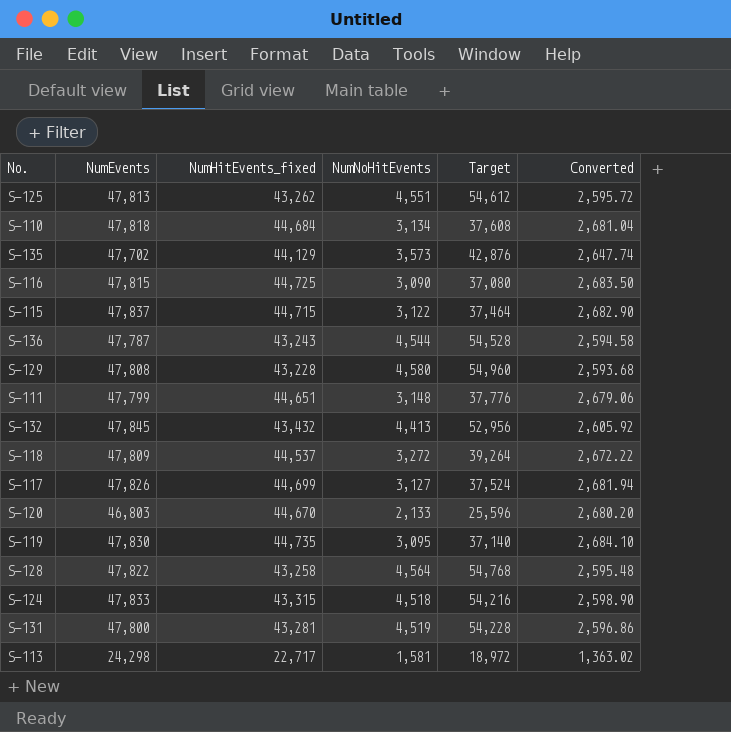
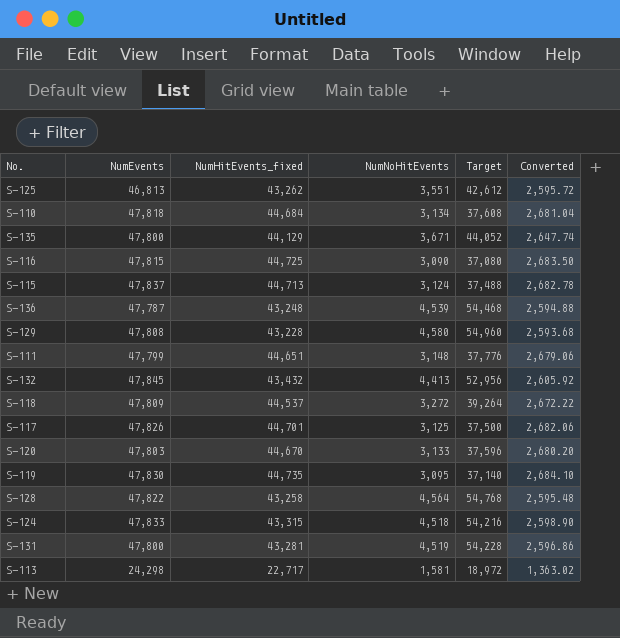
S-125 | NumEvents: 47,813 -> 46,813
S-125 | NumNoHitEvents: 4,551 -> 3,551
S-125 | Target: 54,612 -> 42,612
S-135 | NumEvents: 47,702 -> 47,800
S-135 | NumNoHitEvents: 3,573 -> 3,671
S-135 | Target: 42,876 -> 44,052
S-115 | NumHitEvents_fixed: 44,715 -> 44,713
S-115 | NumNoHitEvents: 3,122 -> 3,124
S-115 | Target: 37,464 -> 37,488
S-115 | Converted: 2,682.90 -> 2,682.78
S-136 | NumHitEvents_fixed: 43,243 -> 43,248
S-136 | NumNoHitEvents: 4,544 -> 4,539
S-136 | Target: 54,528 -> 54,468
S-136 | Converted: 2,594.58 -> 2,594.88
S-117 | NumHitEvents_fixed: 44,699 -> 44,701
S-117 | NumNoHitEvents: 3,127 -> 3,125
S-117 | Target: 37,524 -> 37,500
S-117 | Converted: 2,681.94 -> 2,682.06
S-120 | NumEvents: 46,803 -> 47,803
S-120 | NumNoHitEvents: 2,133 -> 3,133
S-120 | Target: 25,596 -> 37,596

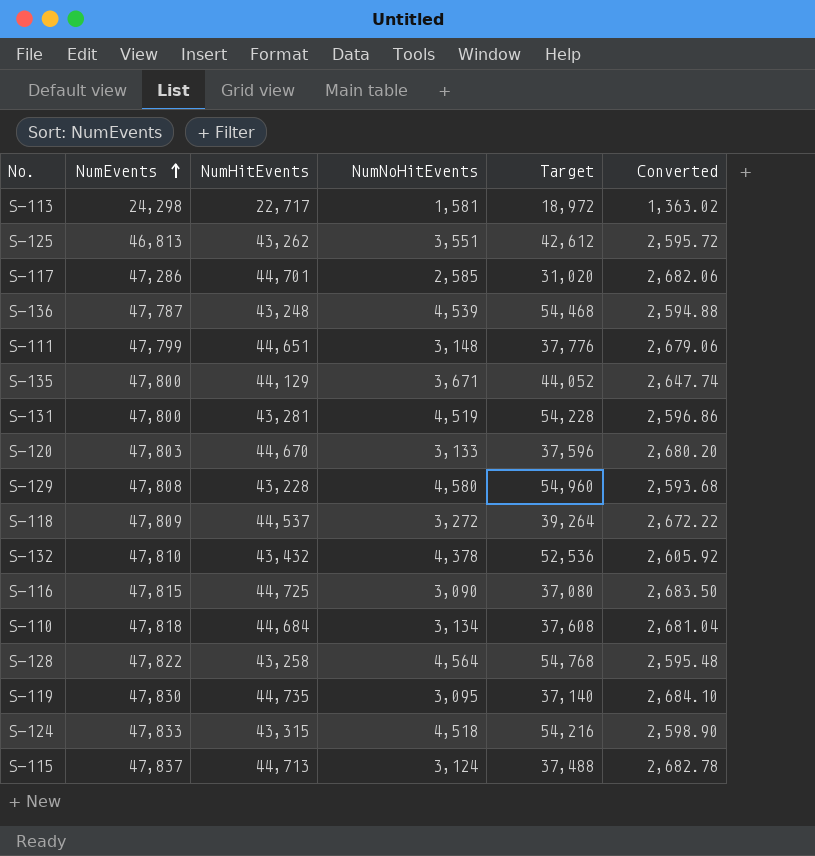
row order: none -> NumEvents ascending
column name: NumHitEvents_fixed -> NumHitEvents
S-117 | NumEvents: 47,826 -> 47,286
S-117 | NumNoHitEvents: 3,125 -> 2,585
S-117 | Target: 37,500 -> 31,020
S-132 | NumEvents: 47,845 -> 47,810
S-132 | NumNoHitEvents: 4,413 -> 4,378
S-132 | Target: 52,956 -> 52,536

